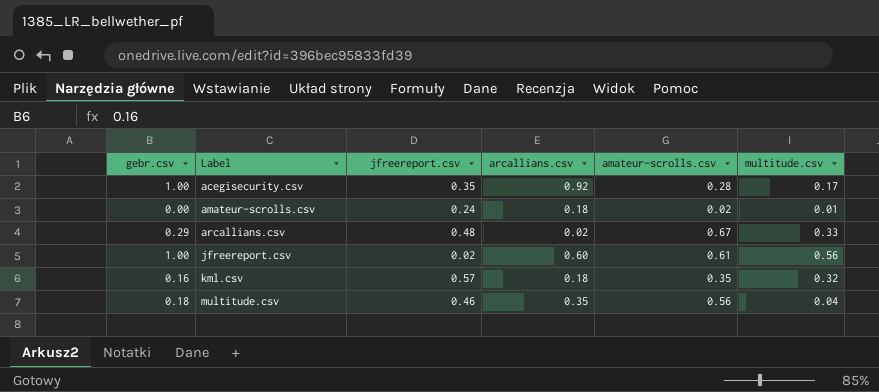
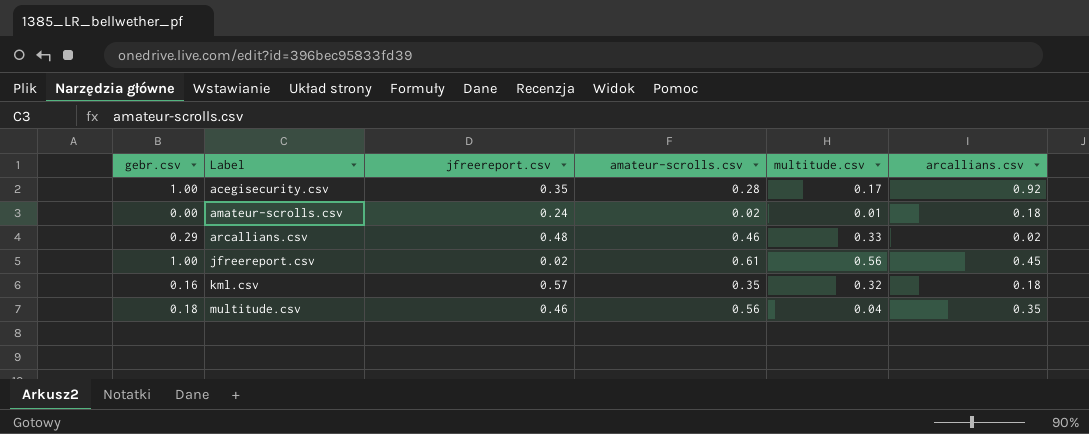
column arcallians.csv | position: 4 -> 6
arcallians.csv | amateur-scrolls.csv: 0.67 -> 0.46
jfreereport.csv | arcallians.csv: 0.60 -> 0.45

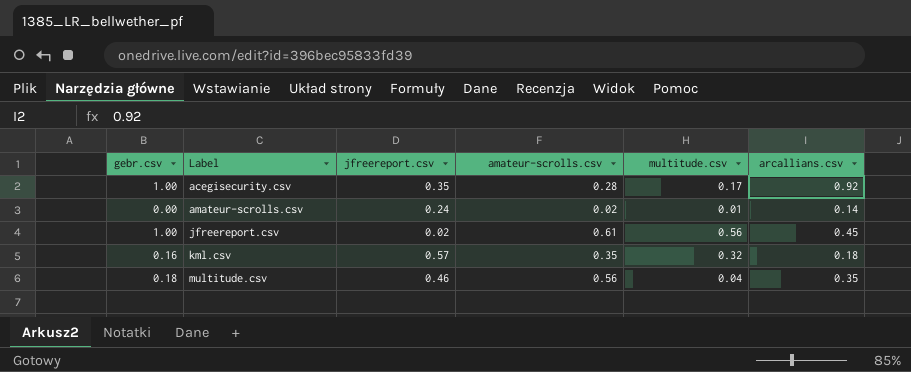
row arcallians.csv: 0.29 | 0.48 | 0.46 | 0.33 | 0.02 -> none
amateur-scrolls.csv | arcallians.csv: 0.18 -> 0.14

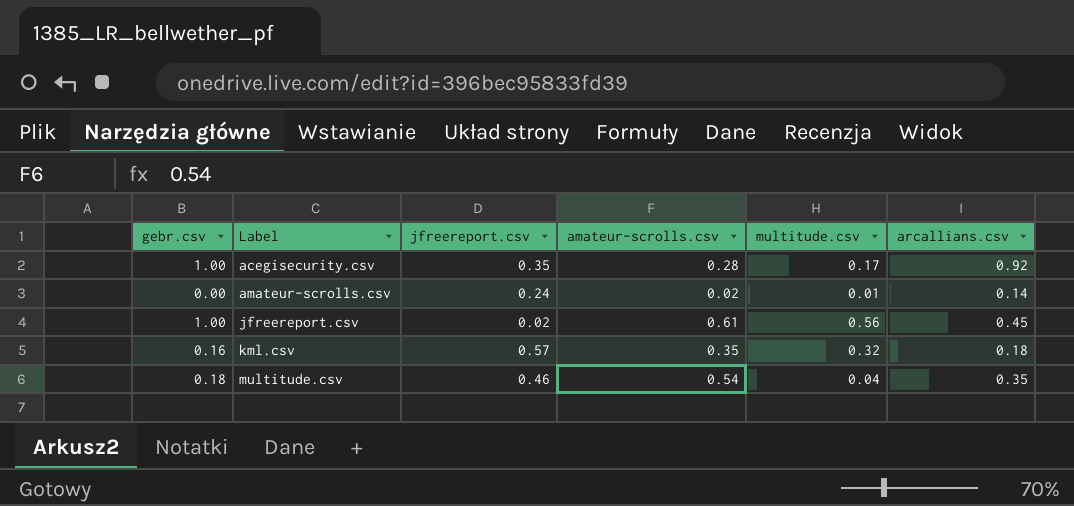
multitude.csv | amateur-scrolls.csv: 0.56 -> 0.54

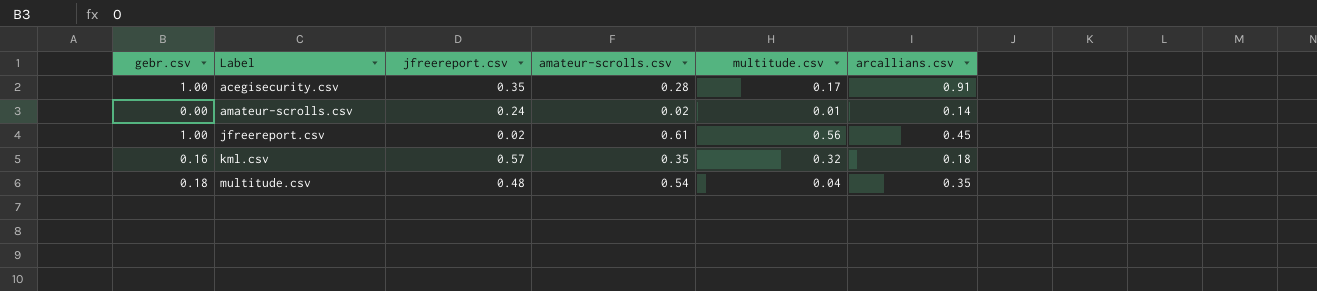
acegisecurity.csv | arcallians.csv: 0.92 -> 0.91
multitude.csv | jfreereport.csv: 0.46 -> 0.48

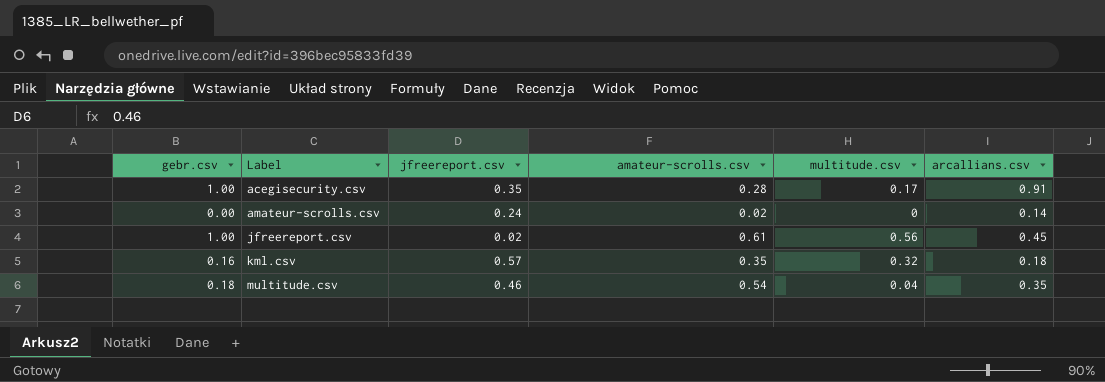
amateur-scrolls.csv | multitude.csv: 0.01 -> 0
multitude.csv | jfreereport.csv: 0.48 -> 0.46

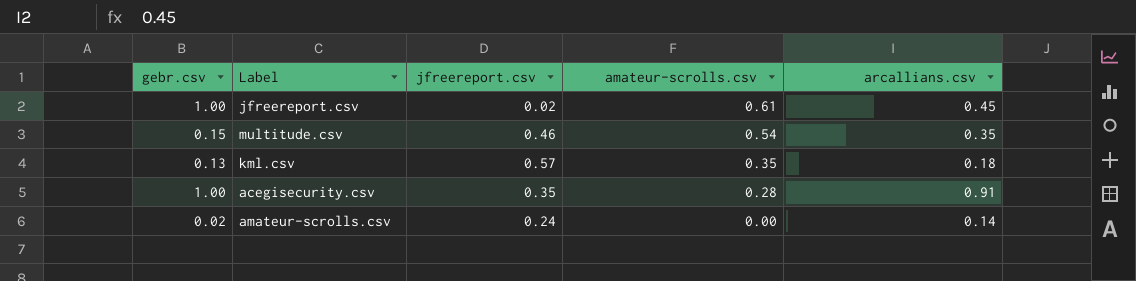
row order: Label ascending -> amateur-scrolls.csv descending
column multitude.csv | position: 5 -> none
multitude.csv | gebr.csv: 0.18 -> 0.15
kml.csv | gebr.csv: 0.16 -> 0.13
amateur-scrolls.csv | gebr.csv: 0.00 -> 0.02
amateur-scrolls.csv | amateur-scrolls.csv: 0.02 -> 0.00

